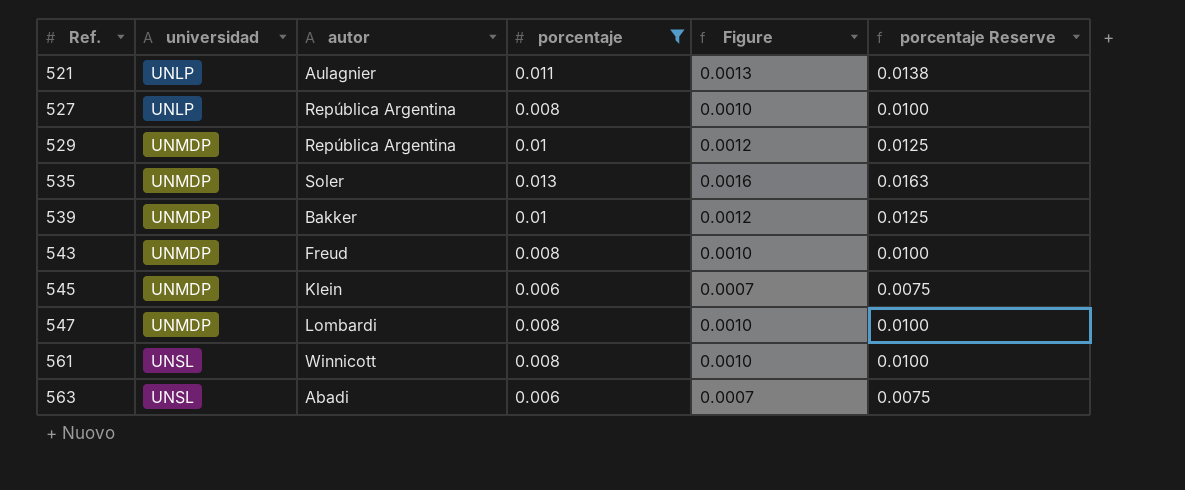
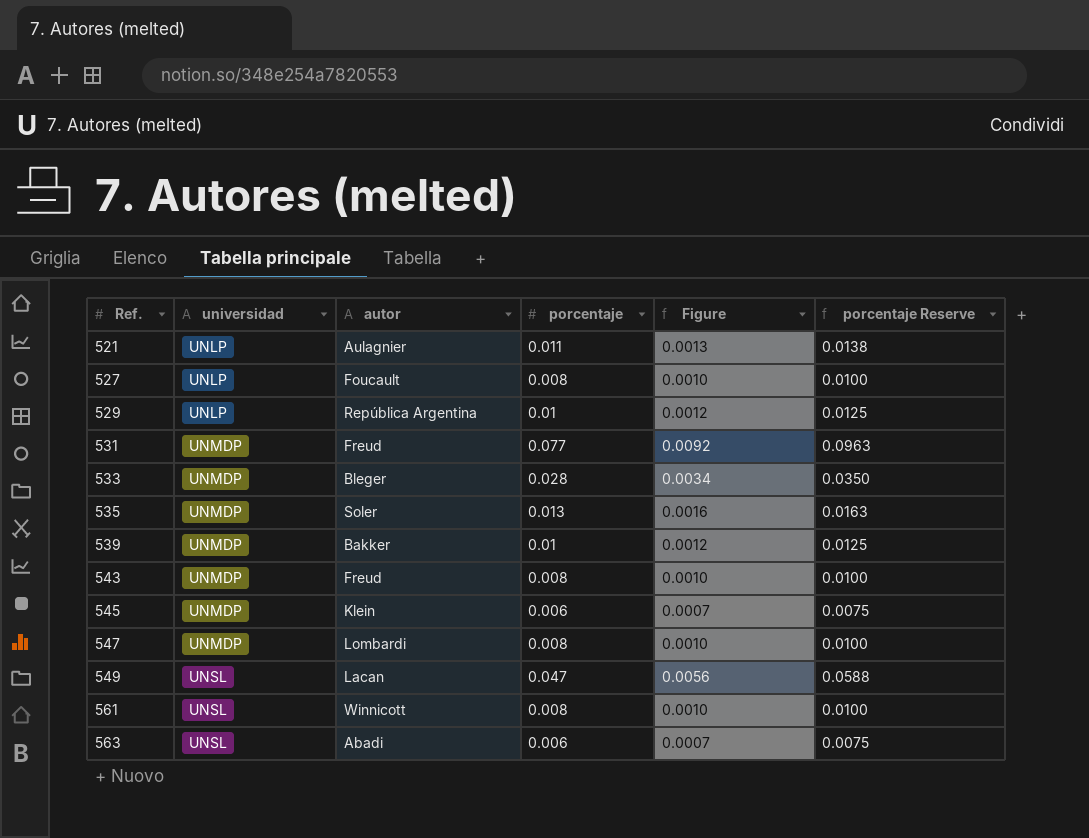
filter: porcentaje <= 0.013 -> none
527 | autor: República Argentina -> Foucault
529 | universidad: UNMDP -> UNLP

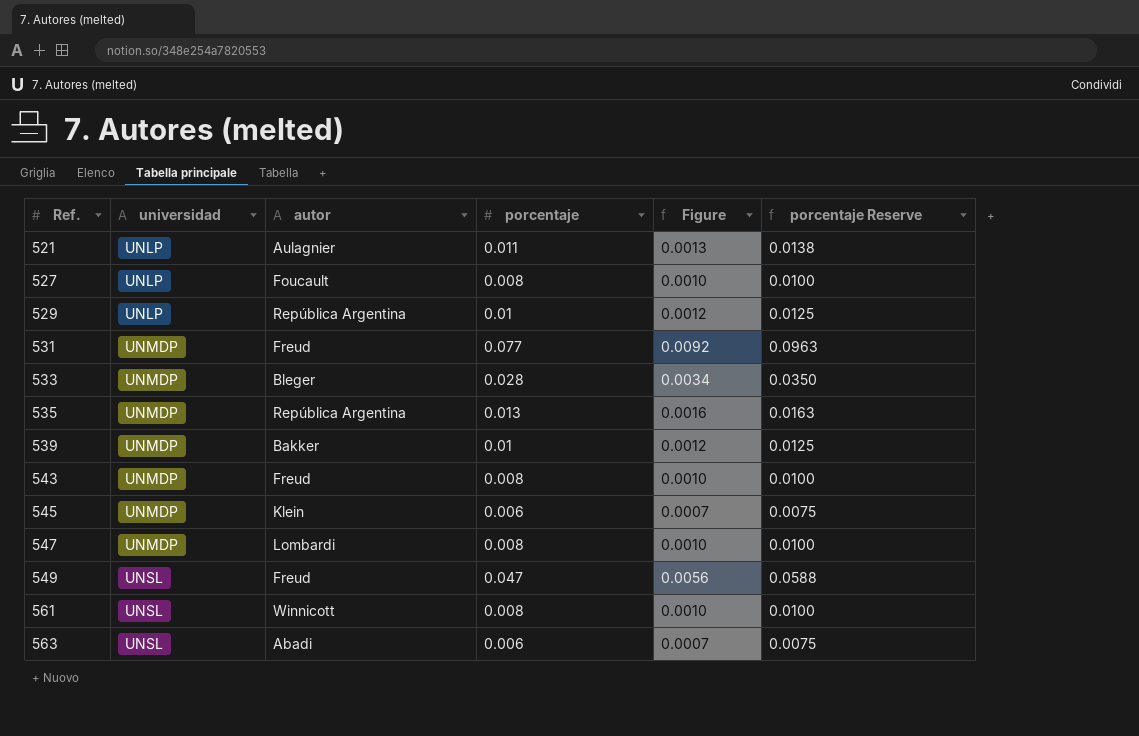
535 | autor: Soler -> República Argentina
549 | autor: Lacan -> Freud

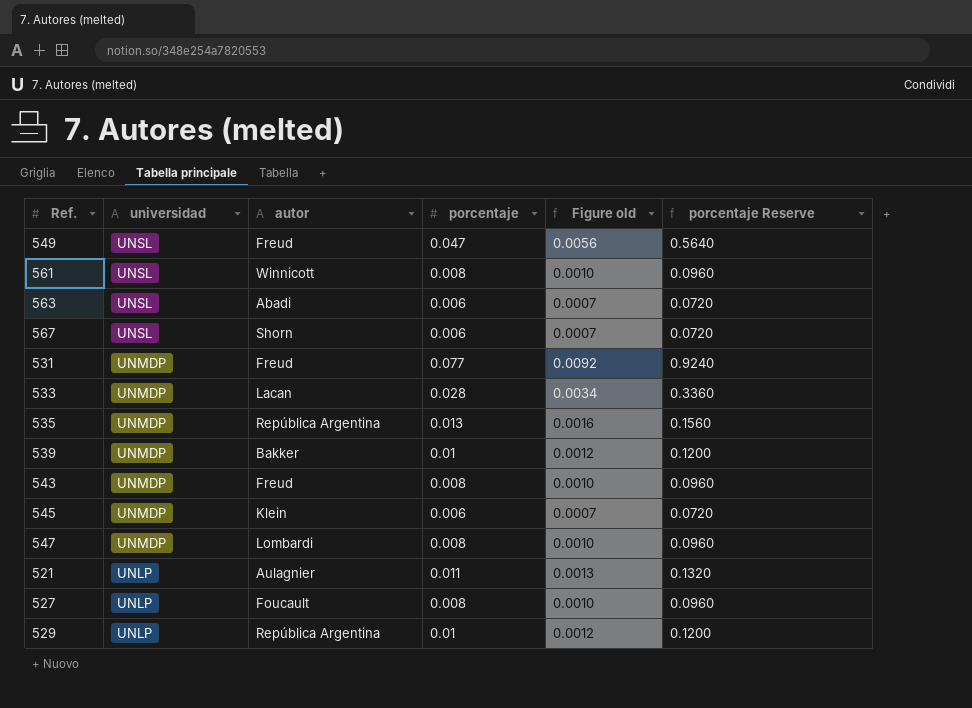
row order: Ref. ascending -> universidad descending
column name: Figure -> Figure old
column porcentaje Reserve | formula: [porcentaje] * 1.25 -> [porcentaje] * 12
row 567: none -> UNSL | Shorn | 0.006 | 0.0007 | 0.0720
533 | autor: Bleger -> Lacan

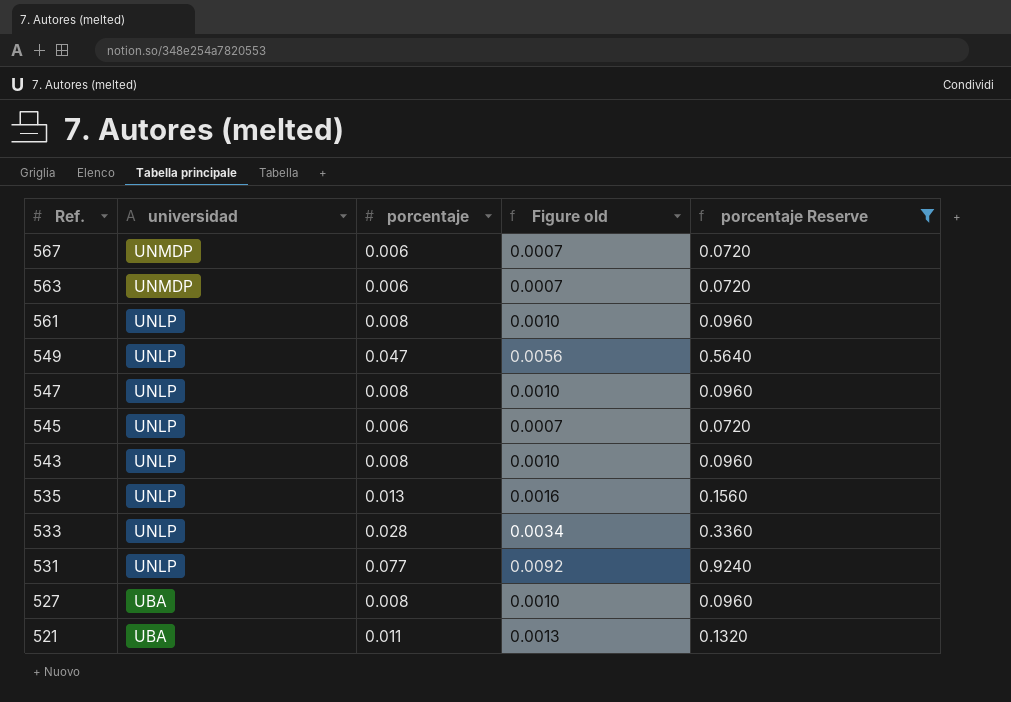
filter: none -> porcentaje Reserve != 0.1200
row order: universidad descending -> Ref. descending
column autor | position: 3 -> none
567 | universidad: UNSL -> UNMDP
563 | universidad: UNSL -> UNMDP
561 | universidad: UNSL -> UNLP
549 | universidad: UNSL -> UNLP
547 | universidad: UNMDP -> UNLP
545 | universidad: UNMDP -> UNLP
543 | universidad: UNMDP -> UNLP
535 | universidad: UNMDP -> UNLP
533 | universidad: UNMDP -> UNLP
531 | universidad: UNMDP -> UNLP
527 | universidad: UNLP -> UBA
521 | universidad: UNLP -> UBA

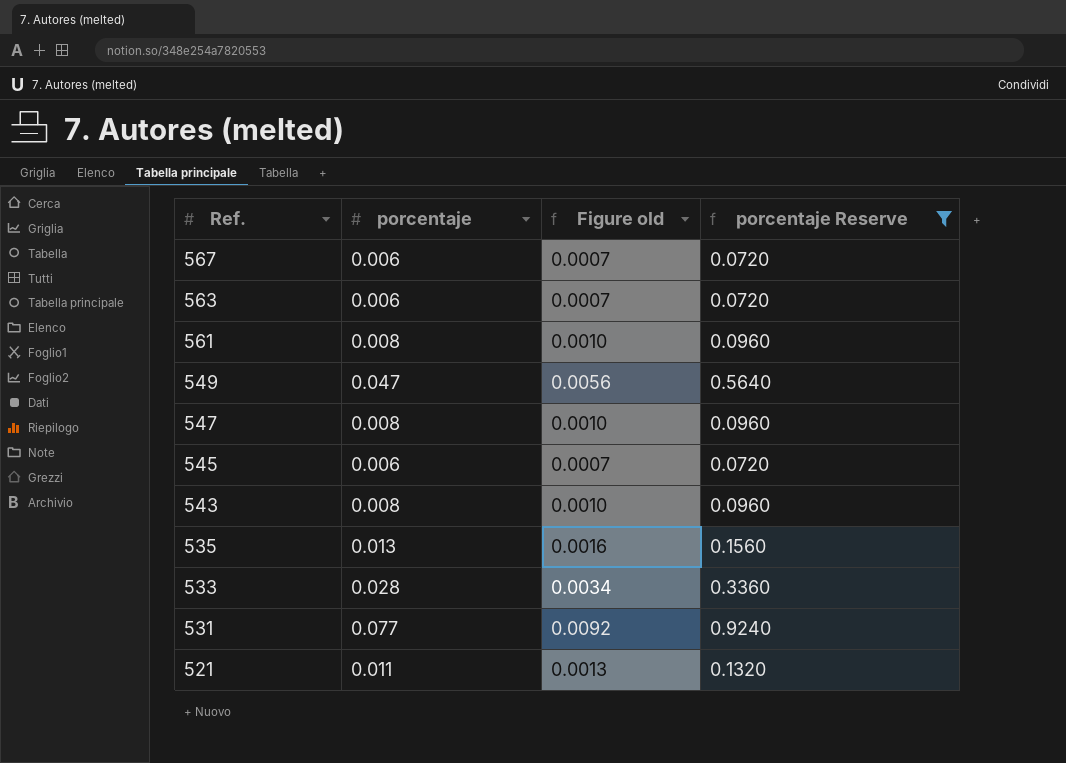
column universidad | position: 2 -> none
row 527: UBA | 0.008 | 0.0010 | 0.0960 -> none

